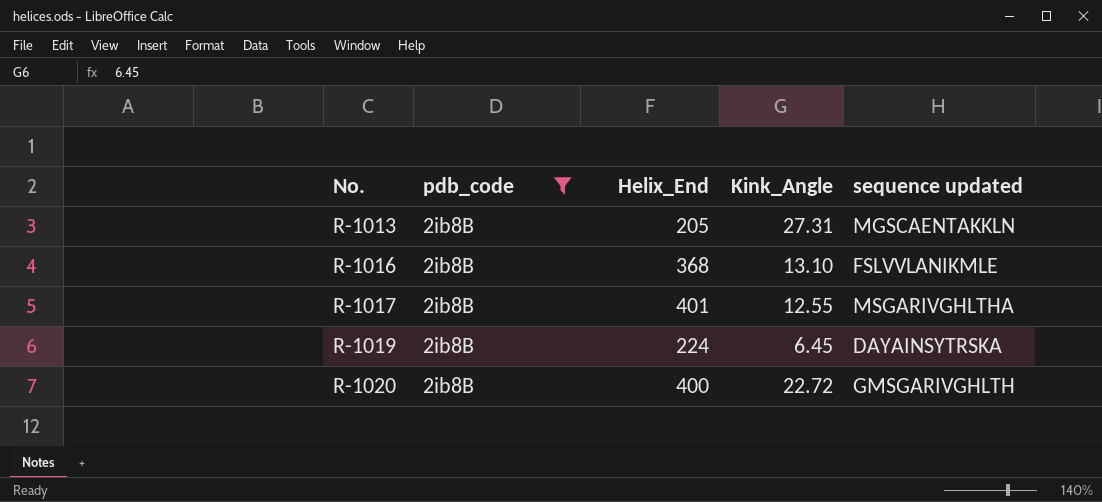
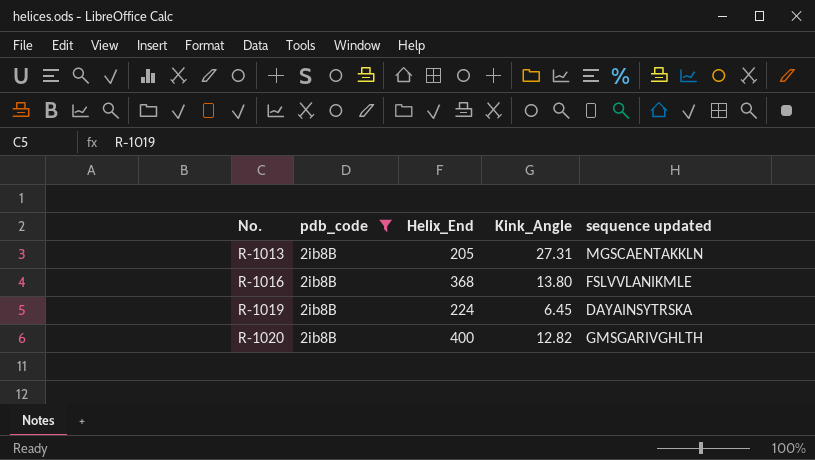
row R-1017: 2ib8B | 401 | 12.55 | MSGARIVGHLTHA -> none
R-1016 | Kink_Angle: 13.10 -> 13.80
R-1020 | Kink_Angle: 22.72 -> 12.82

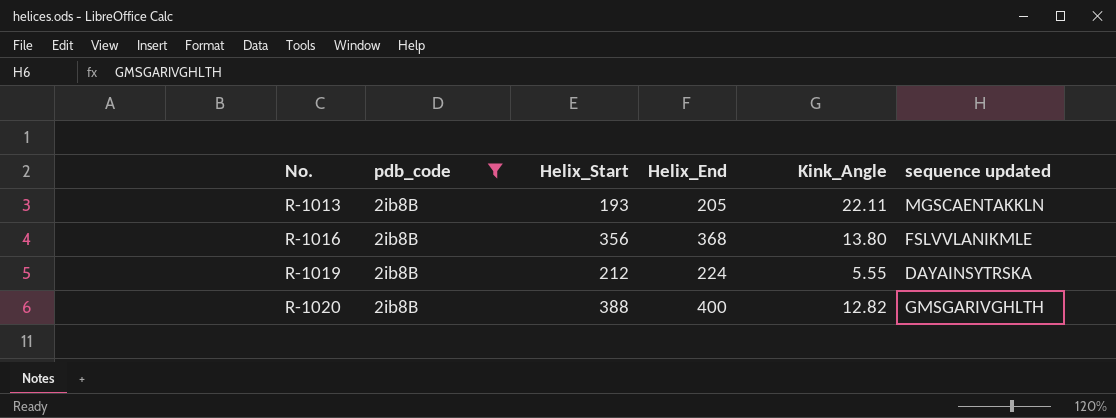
column Helix_Start | position: none -> 3
R-1013 | Kink_Angle: 27.31 -> 22.11
R-1019 | Kink_Angle: 6.45 -> 5.55

